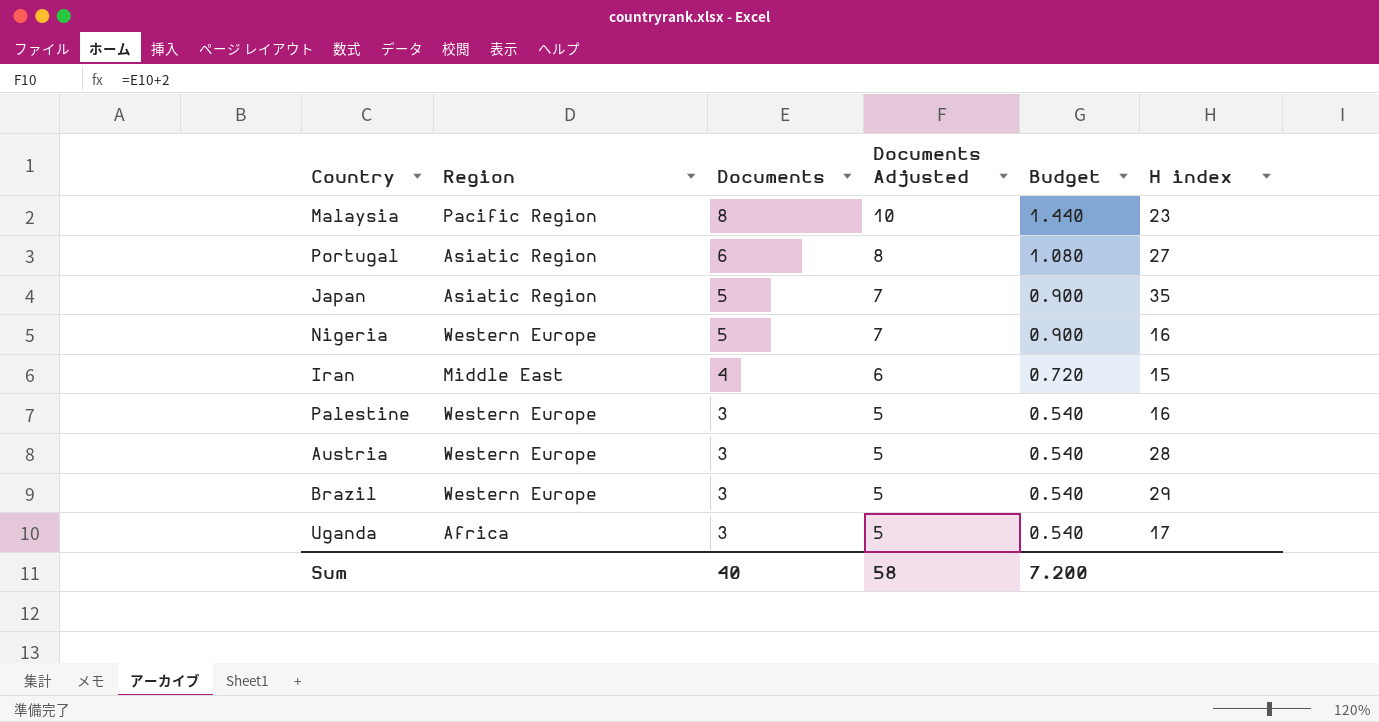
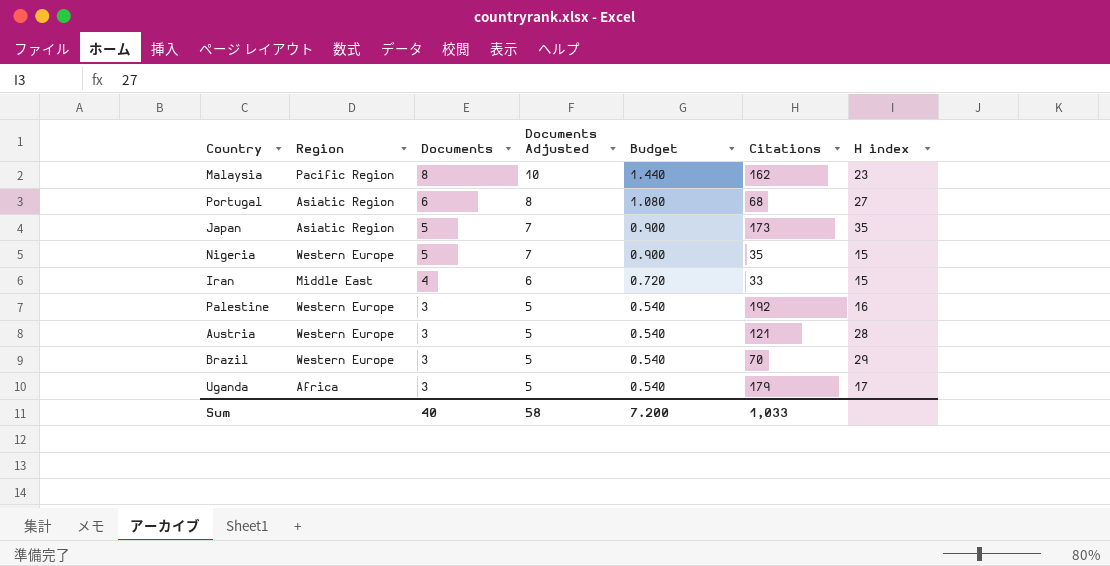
column Citations | position: none -> 6
Nigeria | H index: 16 -> 15

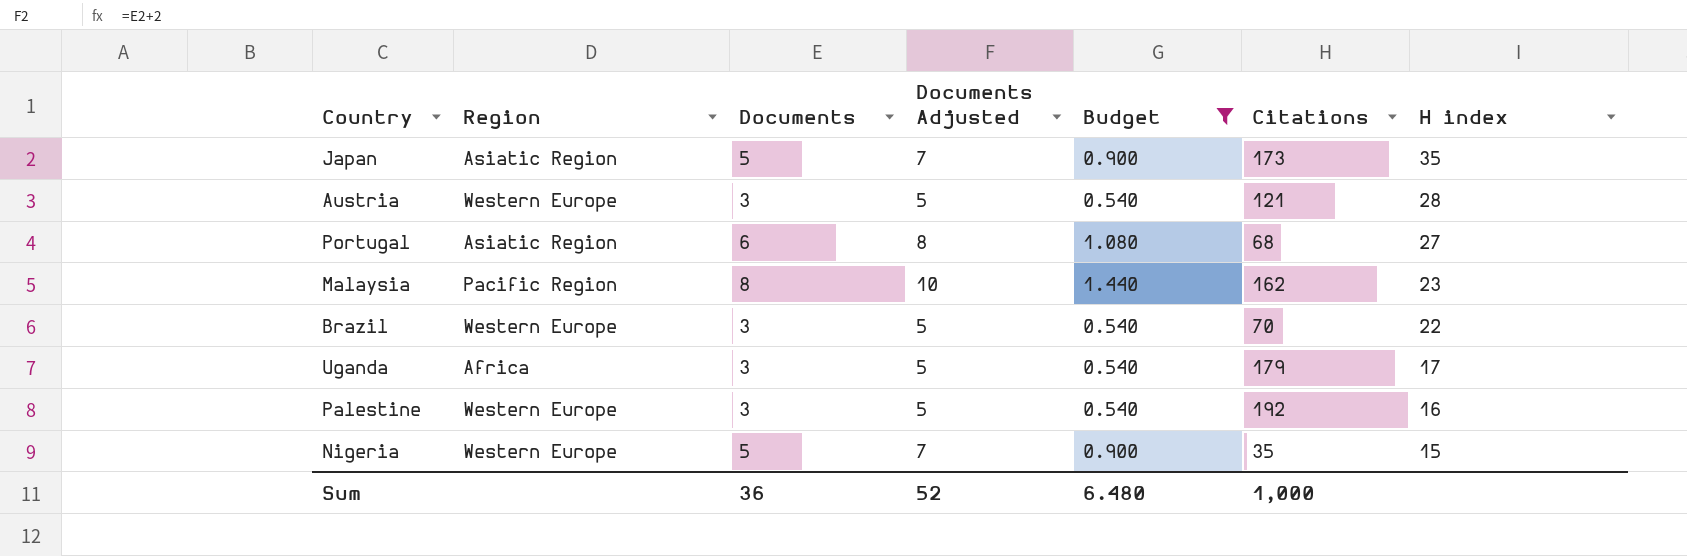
filter: none -> Budget != 0.720
row order: Documents descending -> H index descending
Brazil | H index: 29 -> 22
Sum | Documents: 40 -> 36
Sum | Documents Adjusted: 58 -> 52
Sum | Budget: 7.200 -> 6.480
Sum | Citations: 1,033 -> 1,000

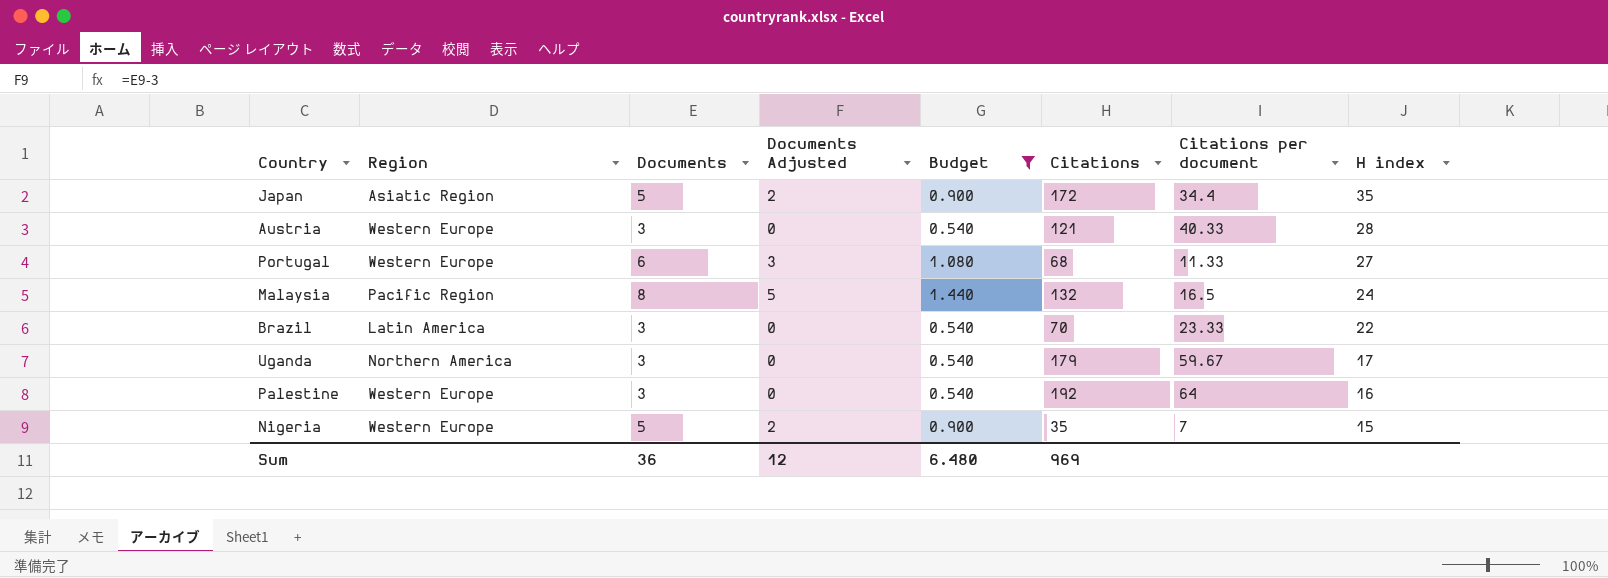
column Documents Adjusted | formula: [Documents] + 2 -> [Documents] - 3
column Citations per document | formula: none -> [Citations] / [Documents]
Japan | Citations: 173 -> 172
Portugal | Region: Asiatic Region -> Western Europe
Malaysia | Citations: 162 -> 132
Malaysia | H index: 23 -> 24
Brazil | Region: Western Europe -> Latin America
Uganda | Region: Africa -> Northern America
Sum | Documents Adjusted: 52 -> 12
Sum | Citations: 1,000 -> 969

